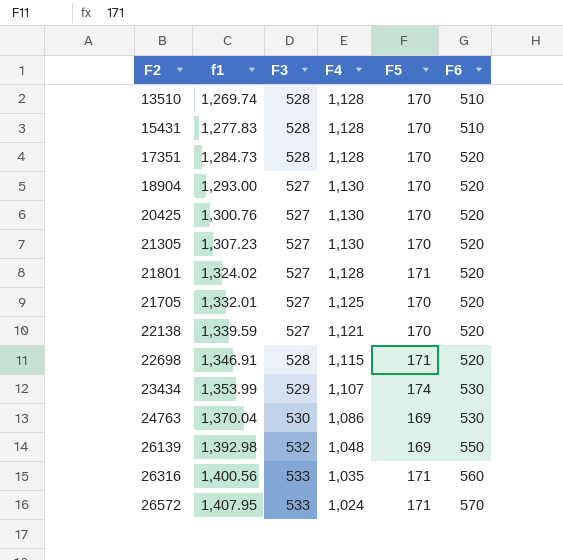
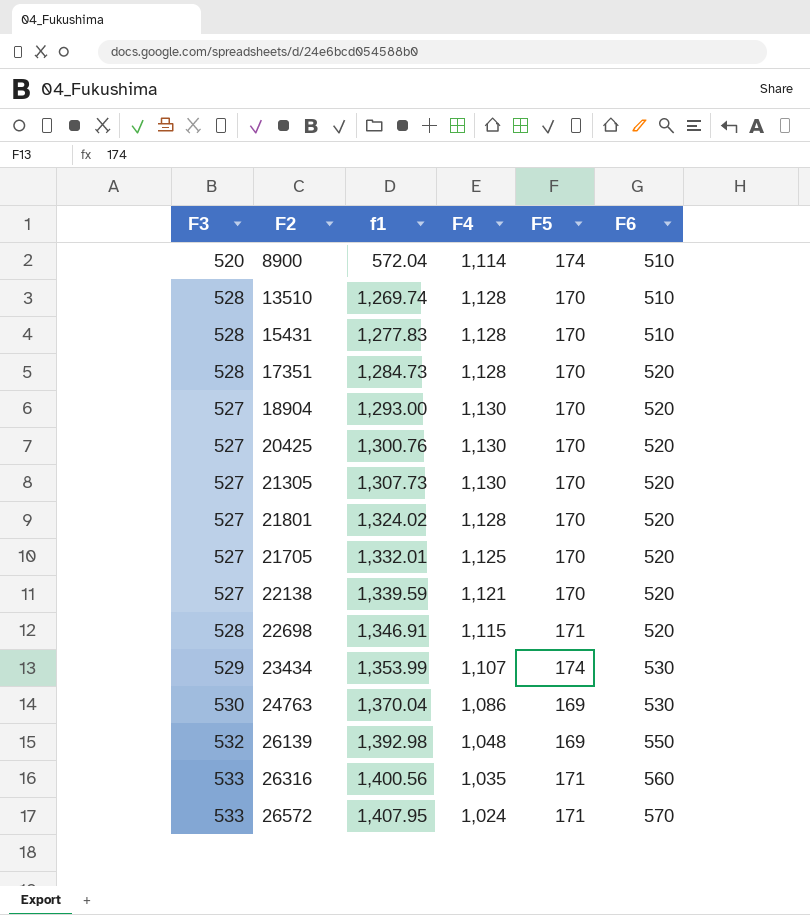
column F3 | position: 3 -> 1
row 8900: none -> 520 | 572.04 | 1,114 | 174 | 510
21305 | f1: 1,307.23 -> 1,307.73
21801 | F5: 171 -> 170

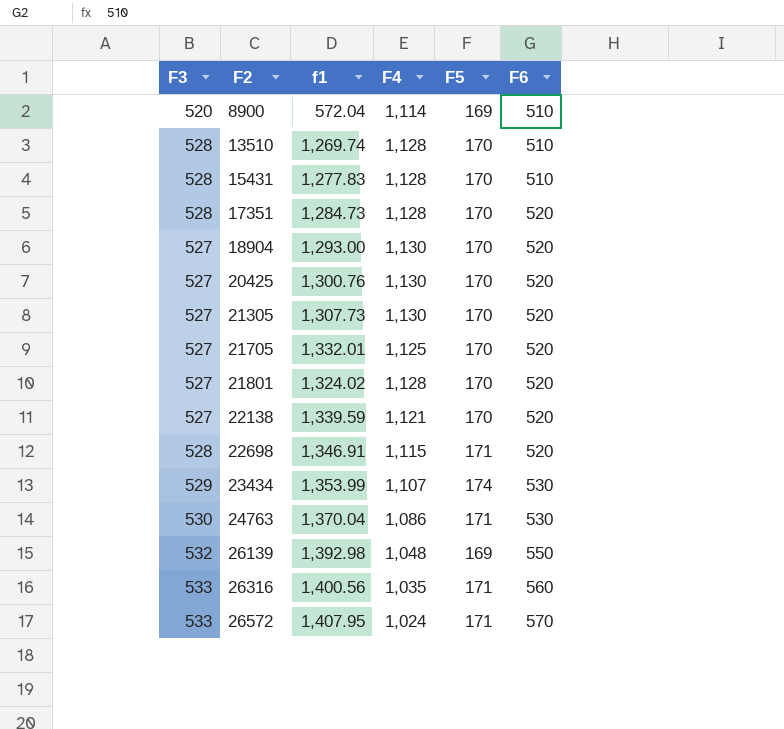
row order: f1 ascending -> F2 ascending
8900 | F5: 174 -> 169
24763 | F5: 169 -> 171

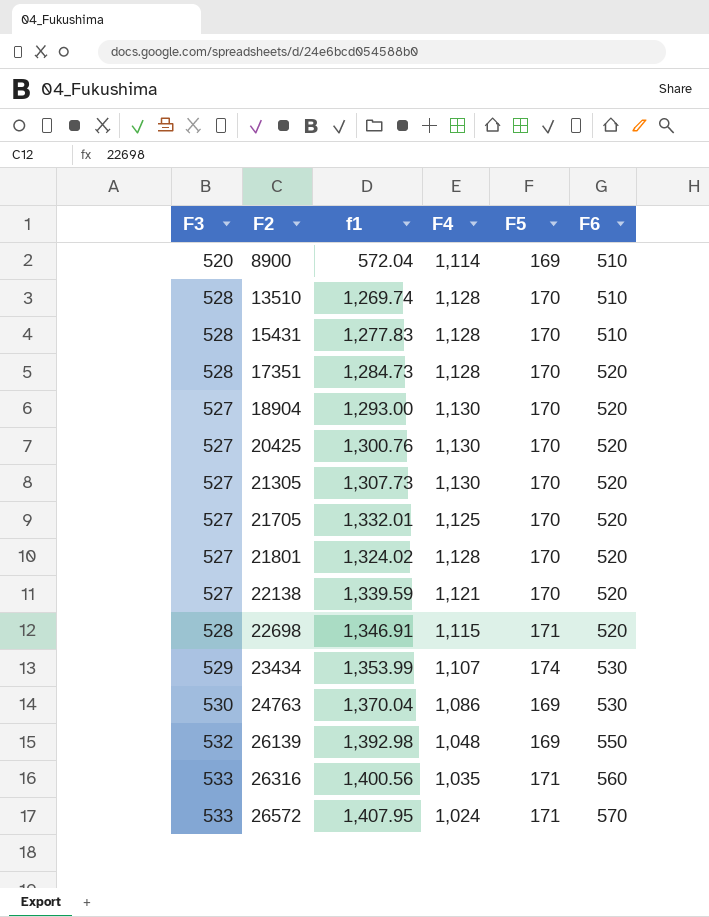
24763 | F5: 171 -> 169

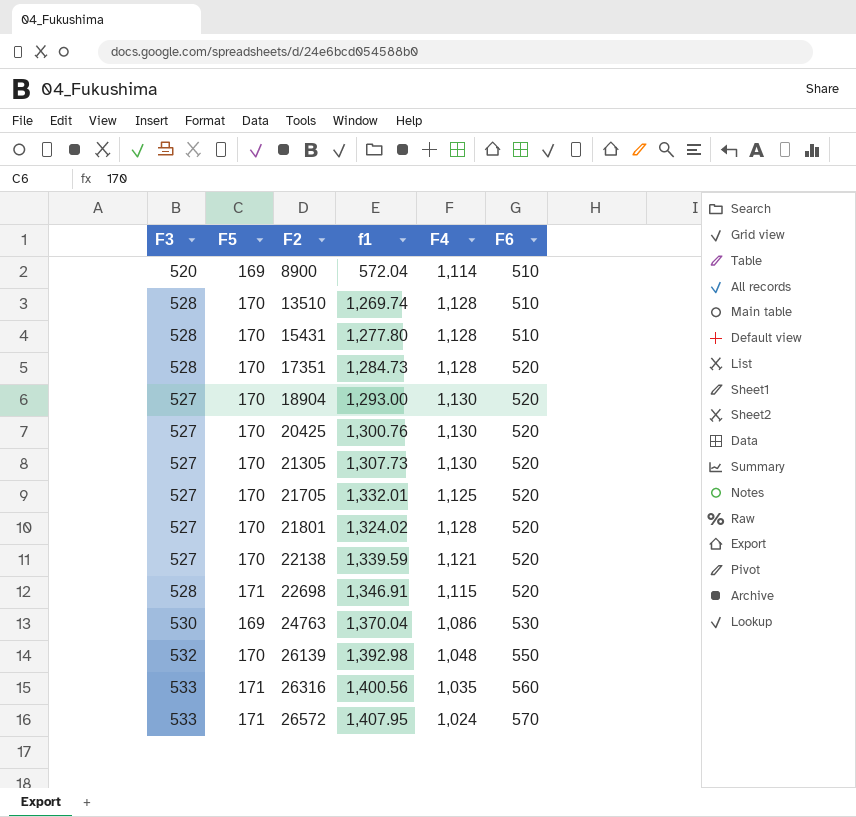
column F5 | position: 5 -> 2
row 23434: 529 | 1,353.99 | 1,107 | 174 | 530 -> none
15431 | f1: 1,277.83 -> 1,277.80
26139 | F5: 169 -> 170

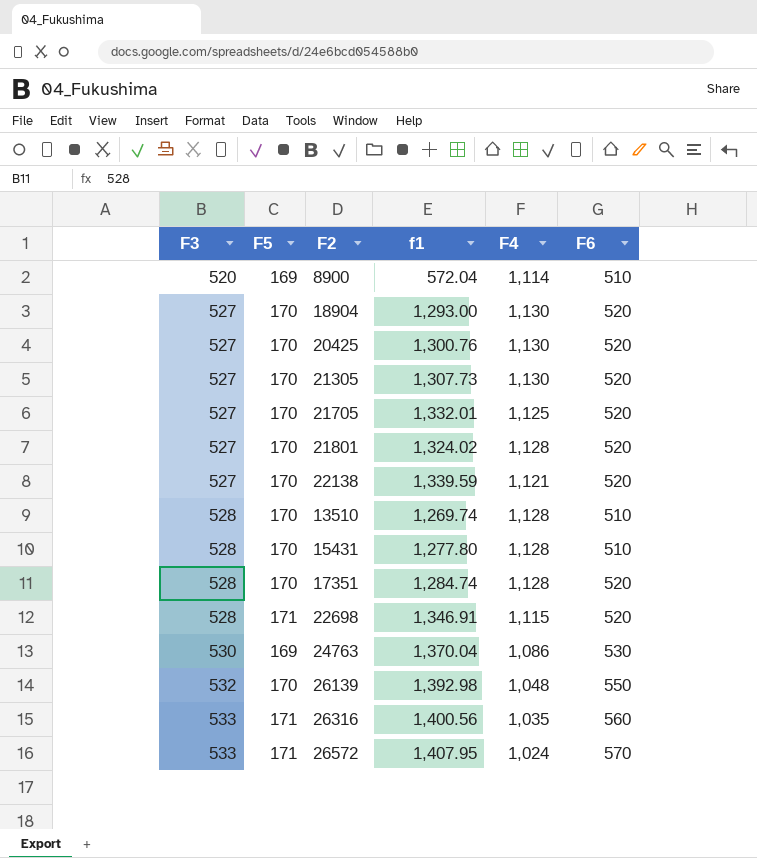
row order: F2 ascending -> F3 ascending
17351 | f1: 1,284.73 -> 1,284.74

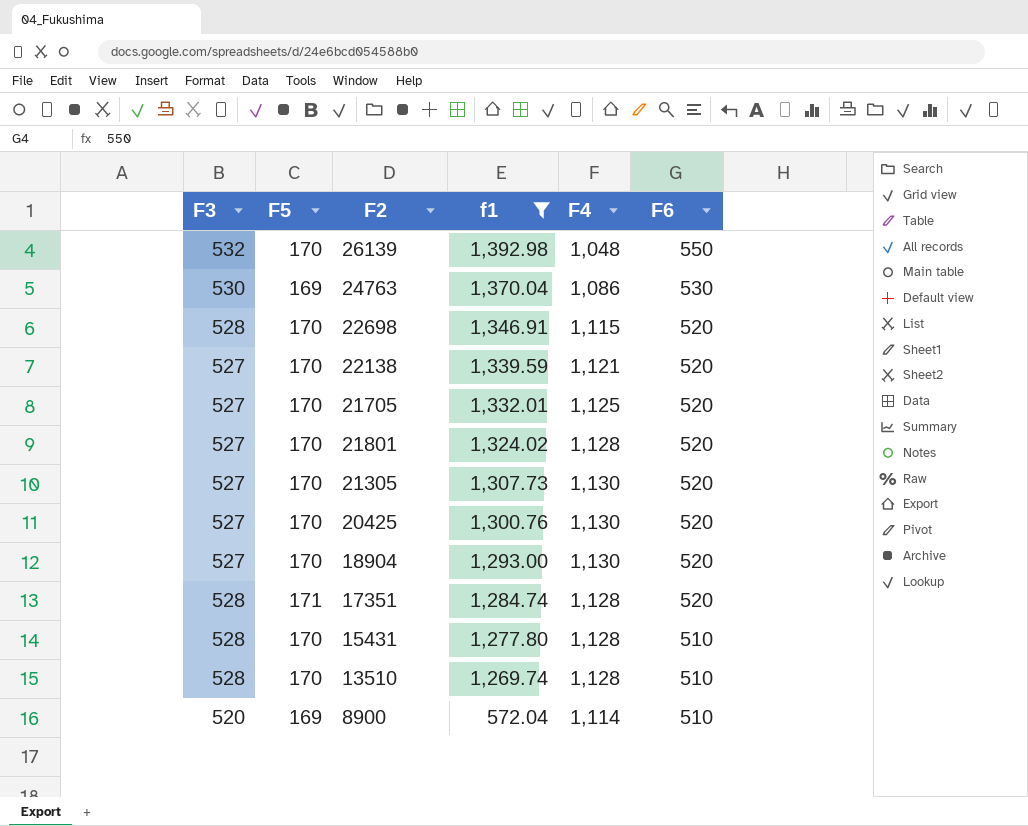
filter: none -> f1 <= 1,392.98
row order: F3 ascending -> f1 descending
22698 | F5: 171 -> 170
17351 | F5: 170 -> 171

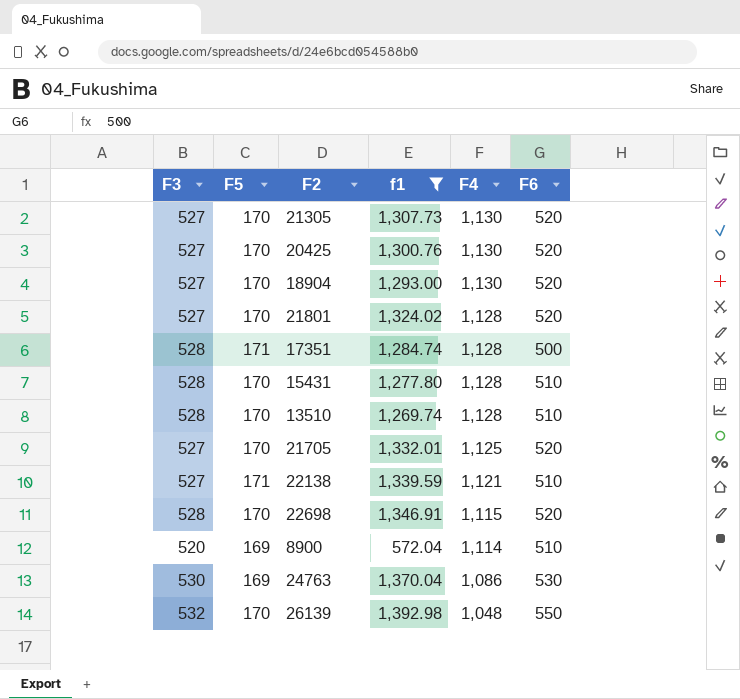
row order: f1 descending -> F4 descending
17351 | F6: 520 -> 500
22138 | F5: 170 -> 171
22138 | F6: 520 -> 510

